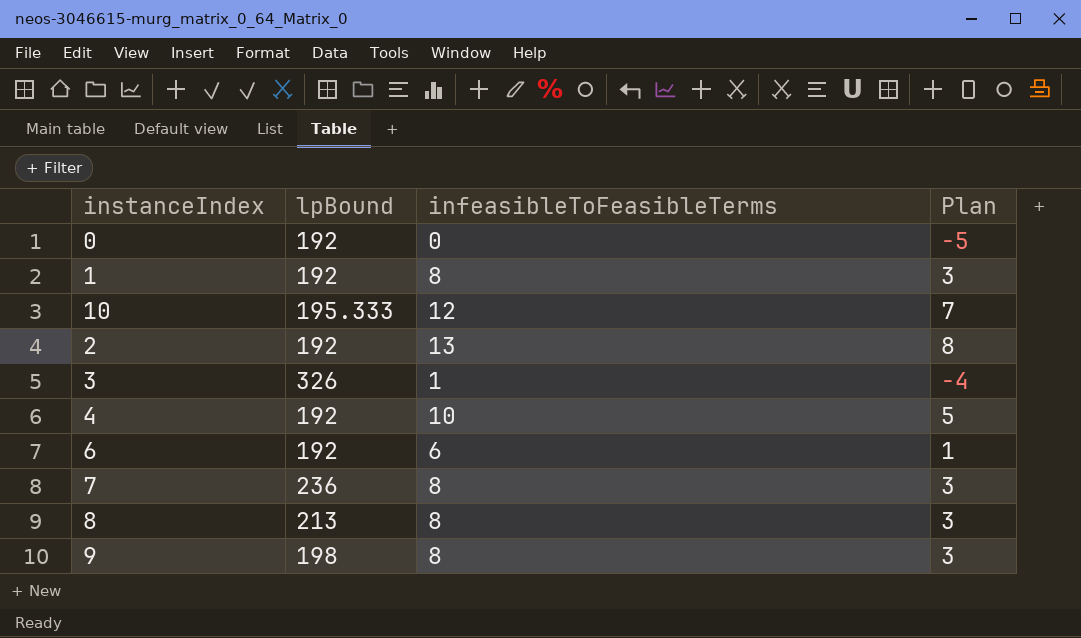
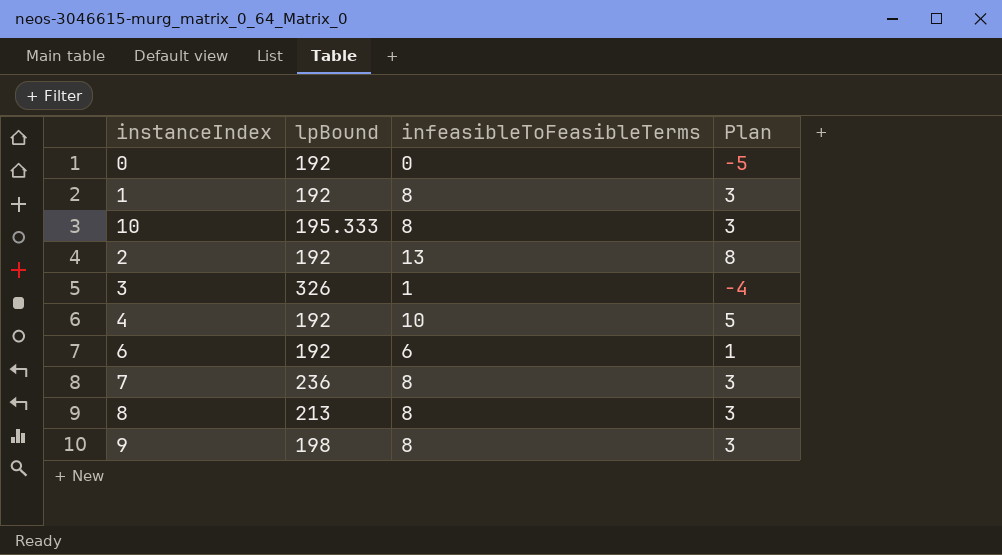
10 | infeasibleToFeasibleTerms: 12 -> 8
10 | Plan: 7 -> 3

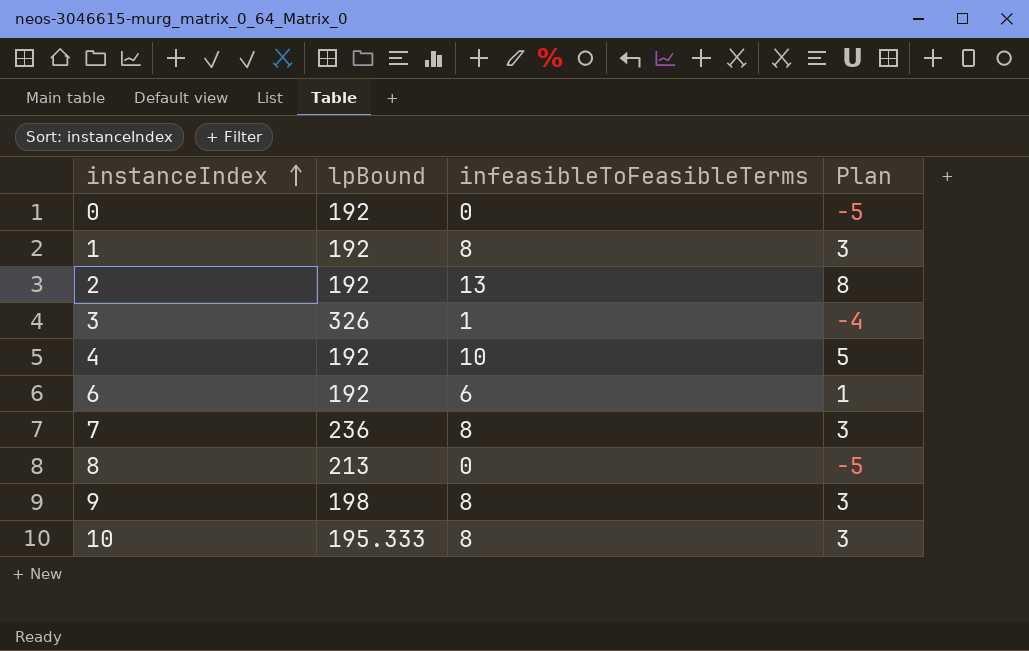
row order: none -> instanceIndex ascending
8 | infeasibleToFeasibleTerms: 8 -> 0
8 | Plan: 3 -> -5

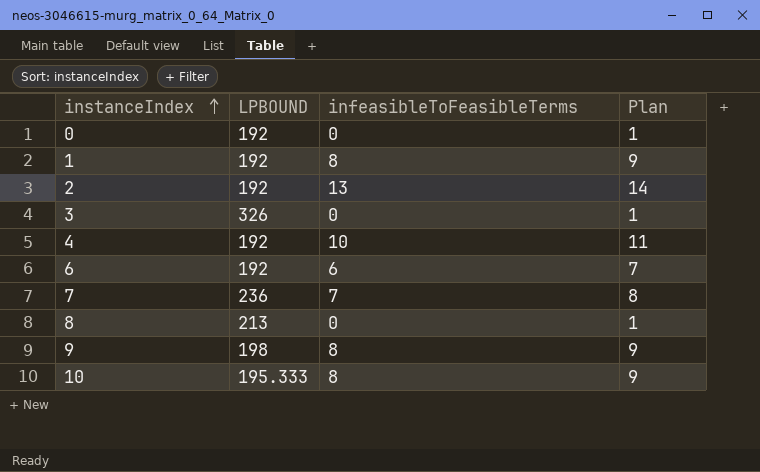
column name: lpBound -> LPBOUND
column Plan | formula: [infeasibleToFeasibleTerms] - 5 -> [infeasibleToFeasibleTerms] + 1
3 | infeasibleToFeasibleTerms: 1 -> 0
7 | infeasibleToFeasibleTerms: 8 -> 7

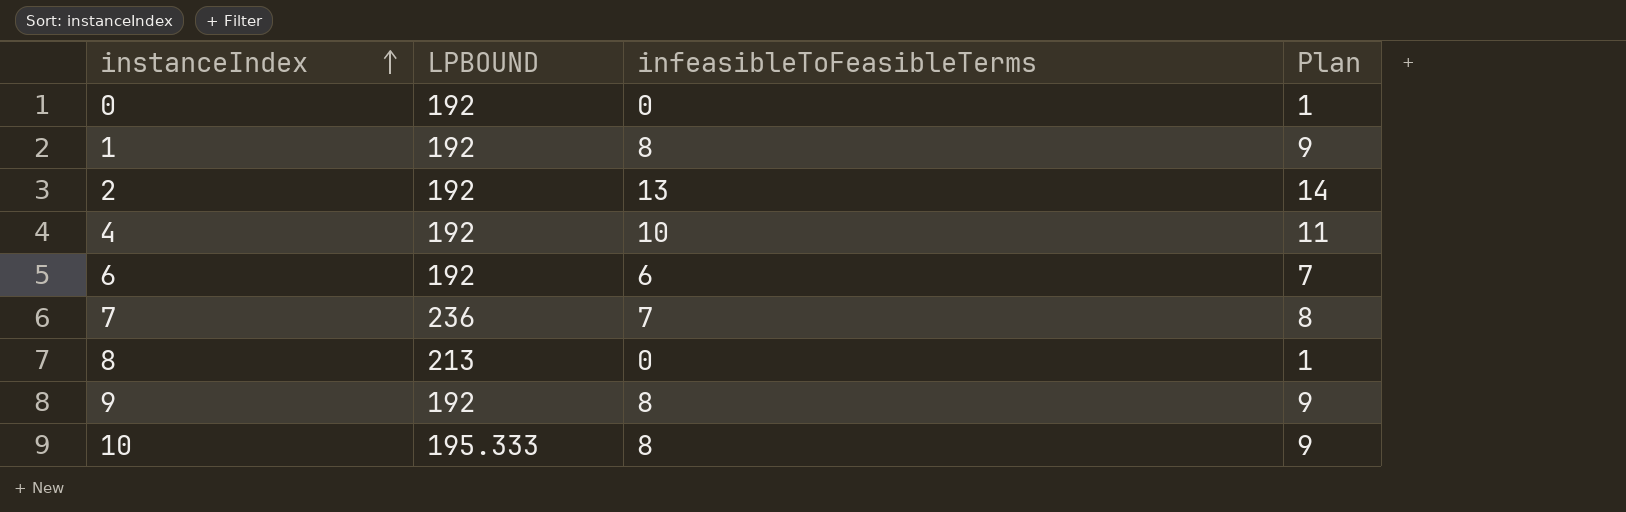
row 3: 326 | 0 | 1 -> none
9 | LPBOUND: 198 -> 192

